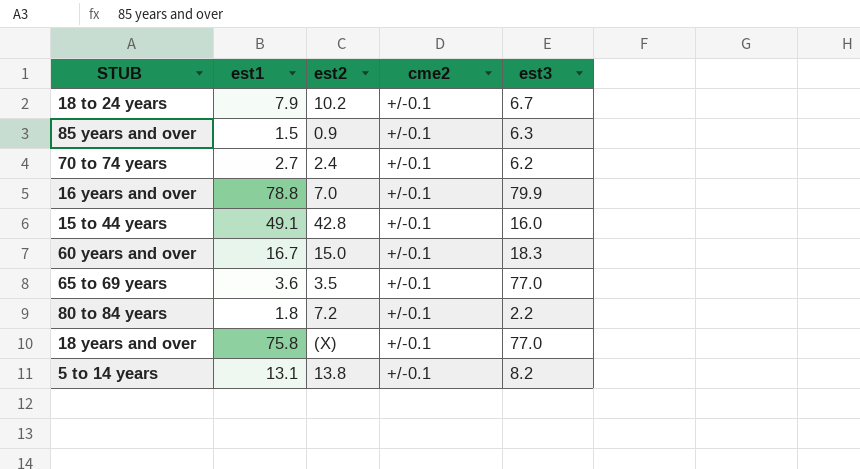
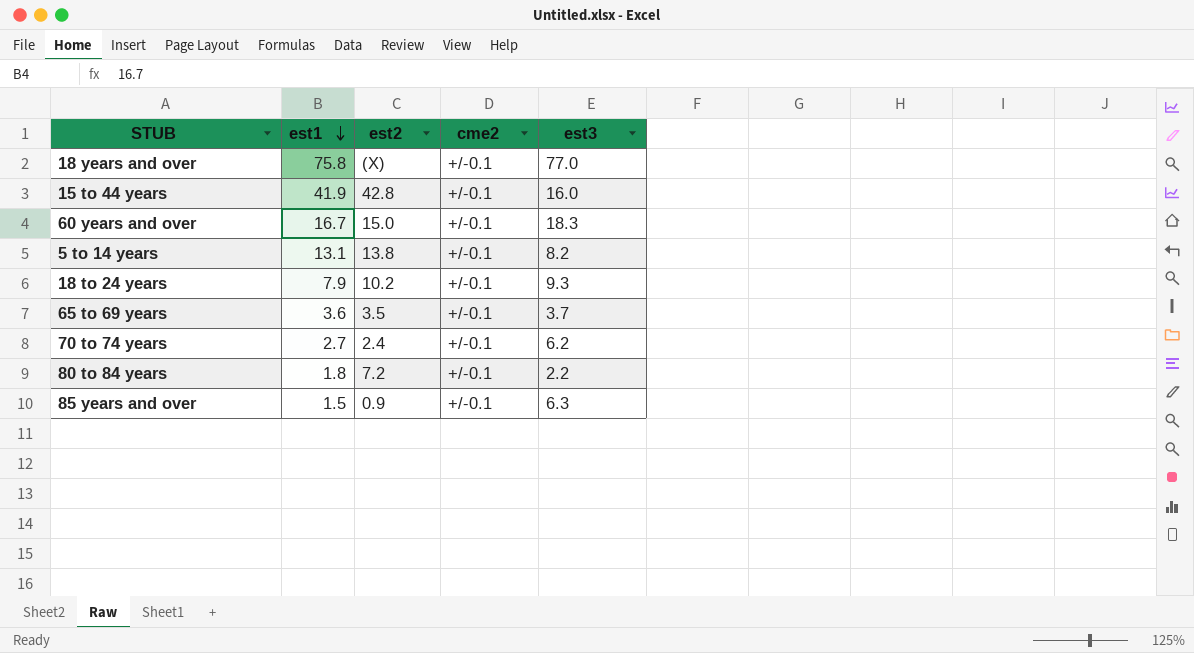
row order: none -> est1 descending
row 16 years and over: 78.8 | 7.0 | +/-0.1 | 79.9 -> none
15 to 44 years | est1: 49.1 -> 41.9
18 to 24 years | est3: 6.7 -> 9.3
65 to 69 years | est3: 77.0 -> 3.7

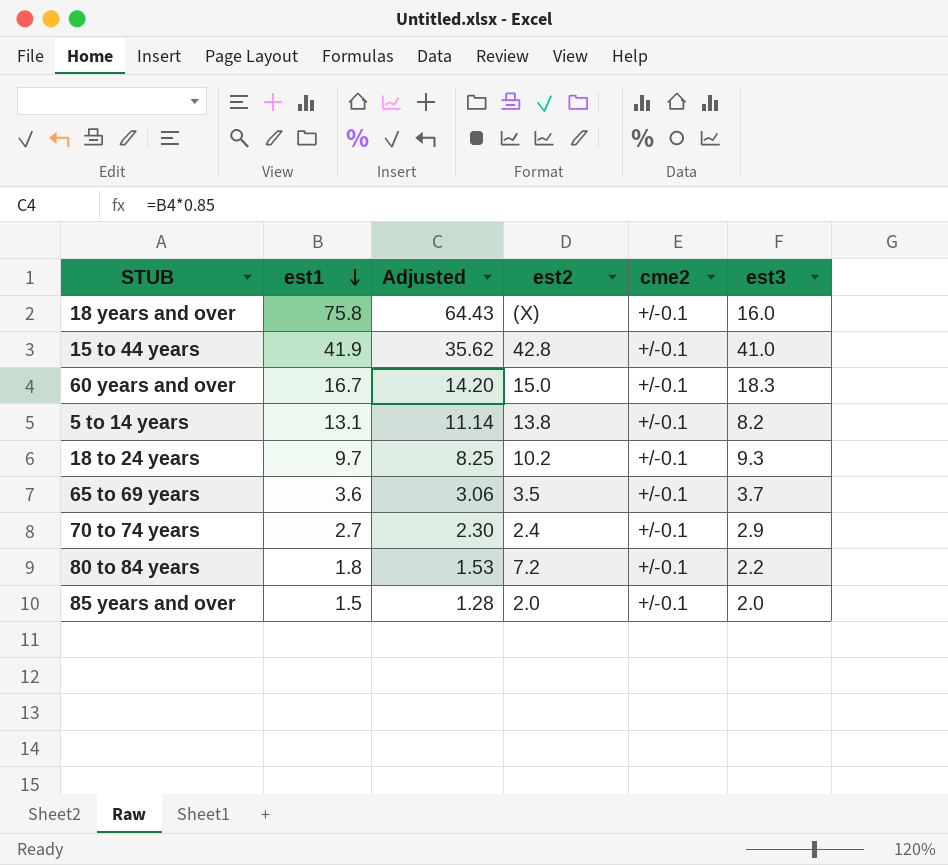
column Adjusted | formula: none -> [est1] * 0.85
18 years and over | est3: 77.0 -> 16.0
15 to 44 years | est3: 16.0 -> 41.0
18 to 24 years | est1: 7.9 -> 9.7
70 to 74 years | est3: 6.2 -> 2.9
85 years and over | est2: 0.9 -> 2.0
85 years and over | est3: 6.3 -> 2.0

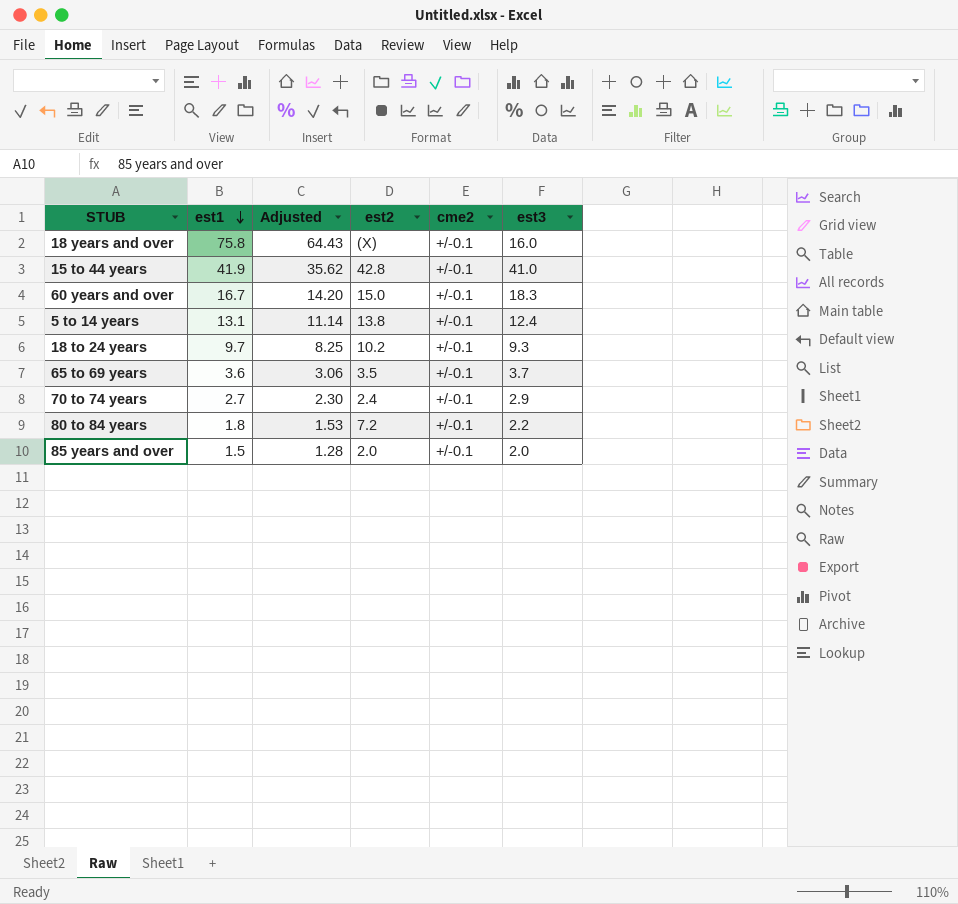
5 to 14 years | est3: 8.2 -> 12.4

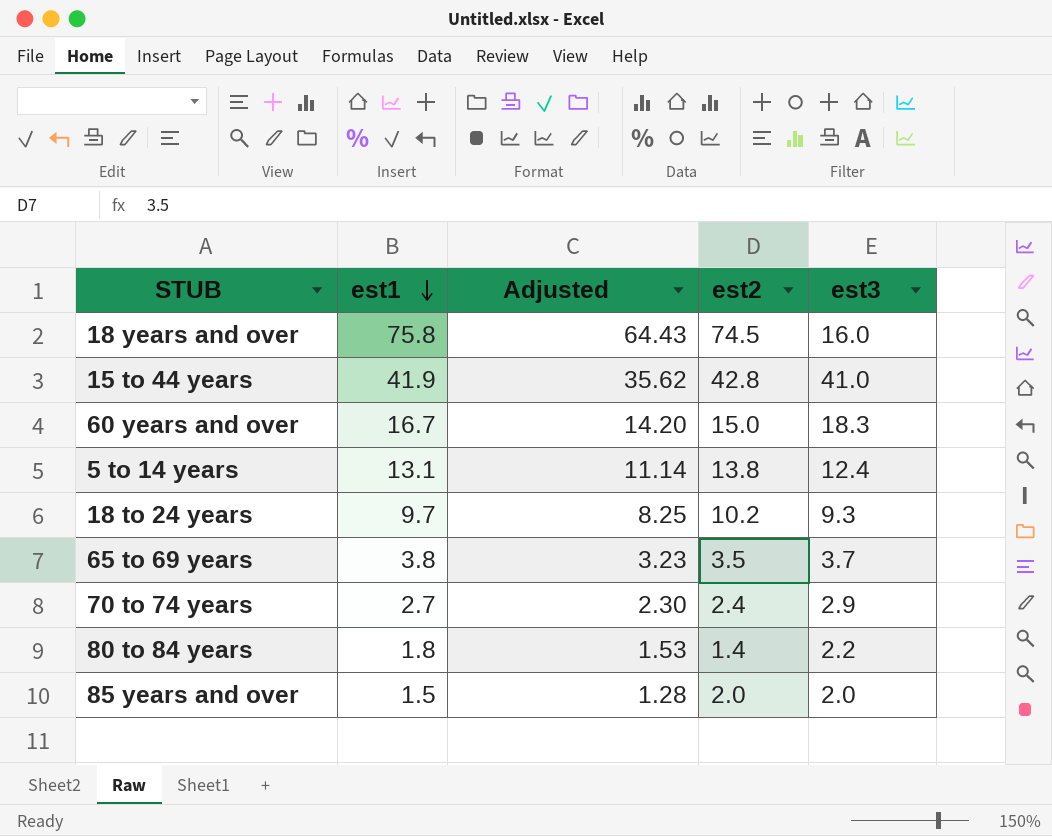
column cme2 | position: 5 -> none
18 years and over | est2: (X) -> 74.5
65 to 69 years | est1: 3.6 -> 3.8
65 to 69 years | Adjusted: 3.06 -> 3.23
80 to 84 years | est2: 7.2 -> 1.4

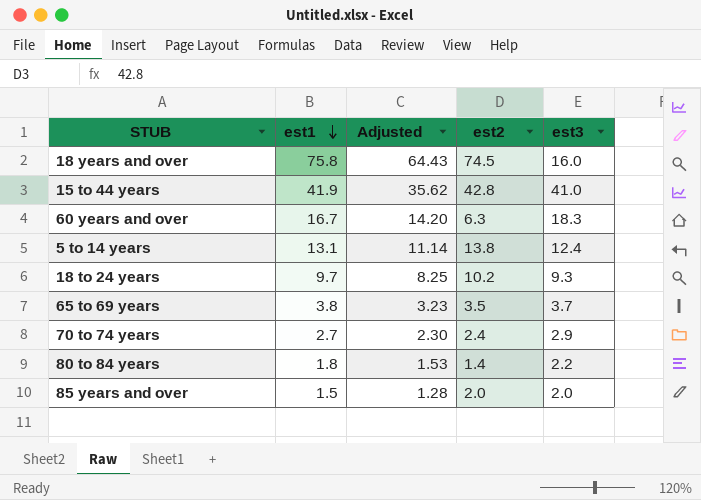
60 years and over | est2: 15.0 -> 6.3

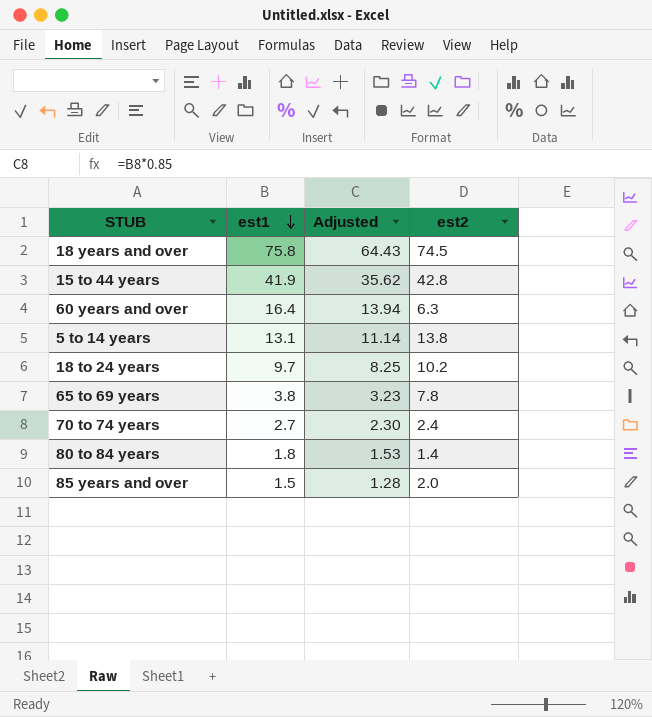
column est3 | position: 5 -> none
60 years and over | est1: 16.7 -> 16.4
60 years and over | Adjusted: 14.20 -> 13.94
65 to 69 years | est2: 3.5 -> 7.8

